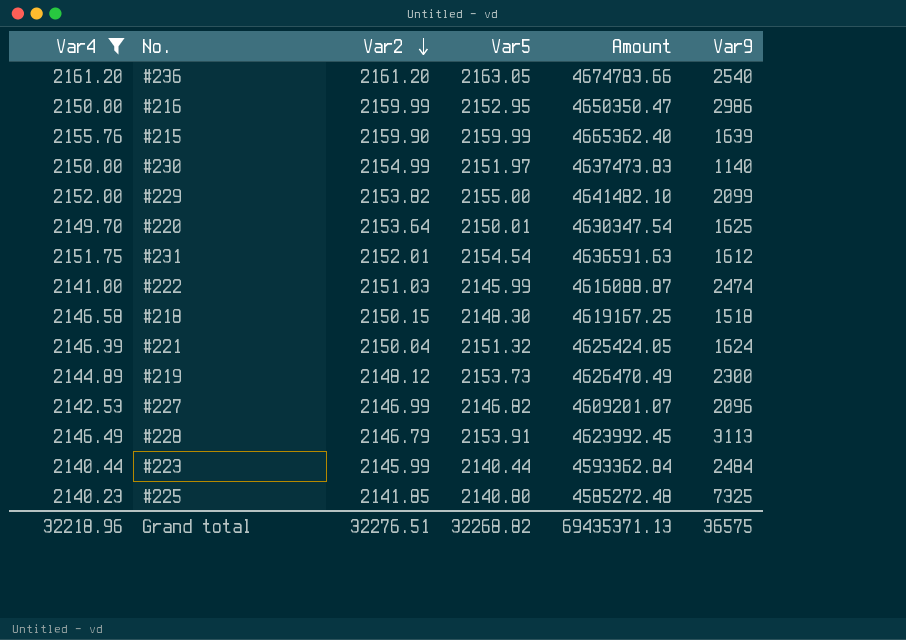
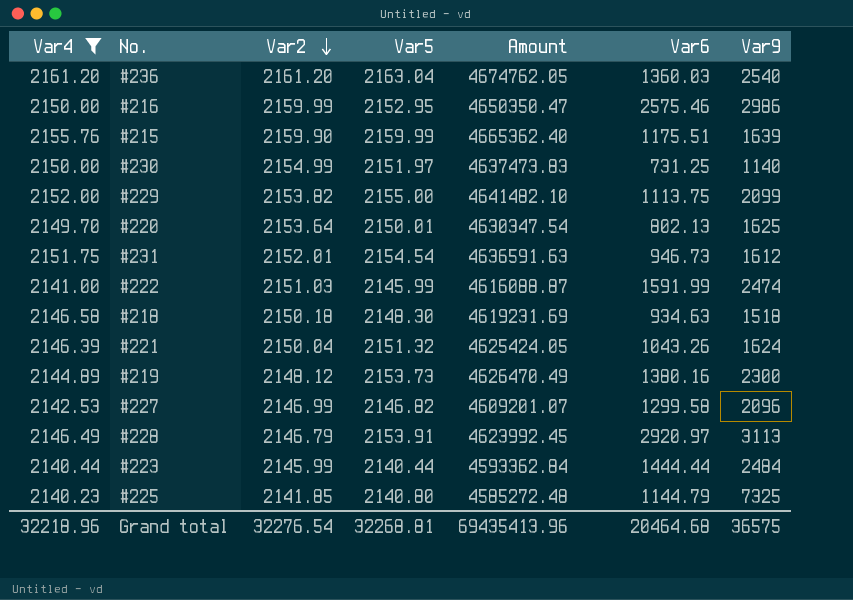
column Var6 | position: none -> 6
#236 | Var5: 2163.05 -> 2163.04
#236 | Amount: 4674783.66 -> 4674762.05
#218 | Var2: 2150.15 -> 2150.18
#218 | Amount: 4619167.25 -> 4619231.69
Grand total | Var2: 32276.51 -> 32276.54
Grand total | Var5: 32268.82 -> 32268.81
Grand total | Amount: 69435371.13 -> 69435413.96

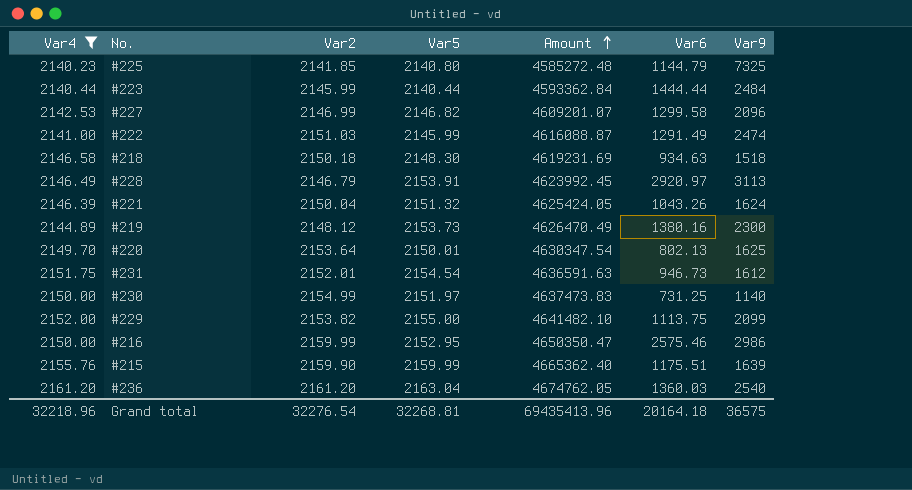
row order: Var2 descending -> Amount ascending
#222 | Var6: 1591.99 -> 1291.49
Grand total | Var6: 20464.68 -> 20164.18

